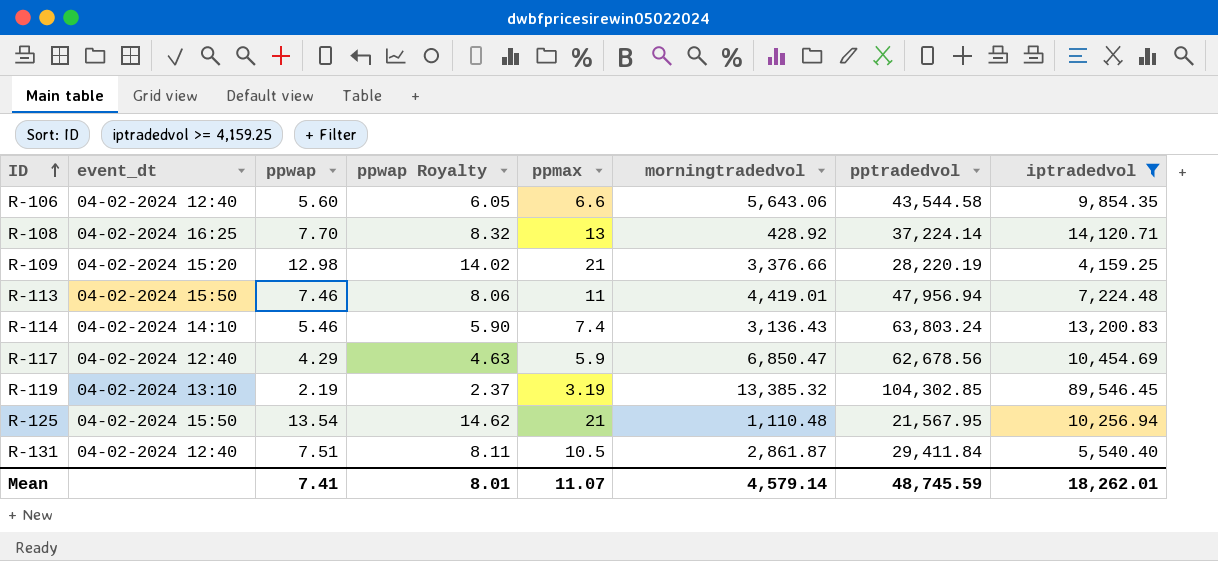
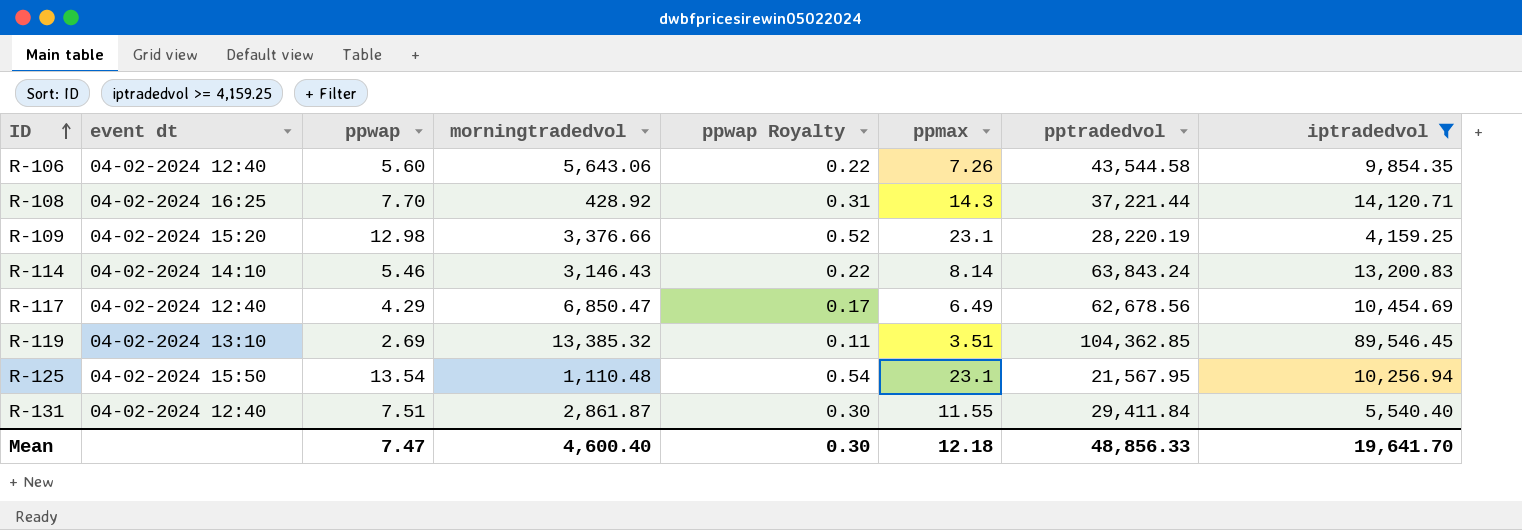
column name: event_dt -> event dt
column morningtradedvol | position: 6 -> 4
column ppwap Royalty | formula: [ppwap] * 1.08 -> [ppwap] * 0.04
row R-113: 04-02-2024 15:50 | 7.46 | 8.06 | 11 | 4,419.01 | 47,956.94 | 7,224.48 -> none
R-106 | ppmax: 6.6 -> 7.26
R-108 | ppmax: 13 -> 14.3
R-108 | pptradedvol: 37,224.14 -> 37,221.44
R-109 | ppmax: 21 -> 23.1
R-114 | morningtradedvol: 3,136.43 -> 3,146.43
R-114 | ppmax: 7.4 -> 8.14
R-114 | pptradedvol: 63,803.24 -> 63,843.24
R-117 | ppmax: 5.9 -> 6.49
R-119 | ppwap: 2.19 -> 2.69
R-119 | ppmax: 3.19 -> 3.51
R-119 | pptradedvol: 104,302.85 -> 104,362.85
R-125 | ppmax: 21 -> 23.1
R-131 | ppmax: 10.5 -> 11.55
Mean | ppwap: 7.41 -> 7.47
Mean | morningtradedvol: 4,579.14 -> 4,600.40
Mean | ppwap Royalty: 8.01 -> 0.30
Mean | ppmax: 11.07 -> 12.18
Mean | pptradedvol: 48,745.59 -> 48,856.33
Mean | iptradedvol: 18,262.01 -> 19,641.70

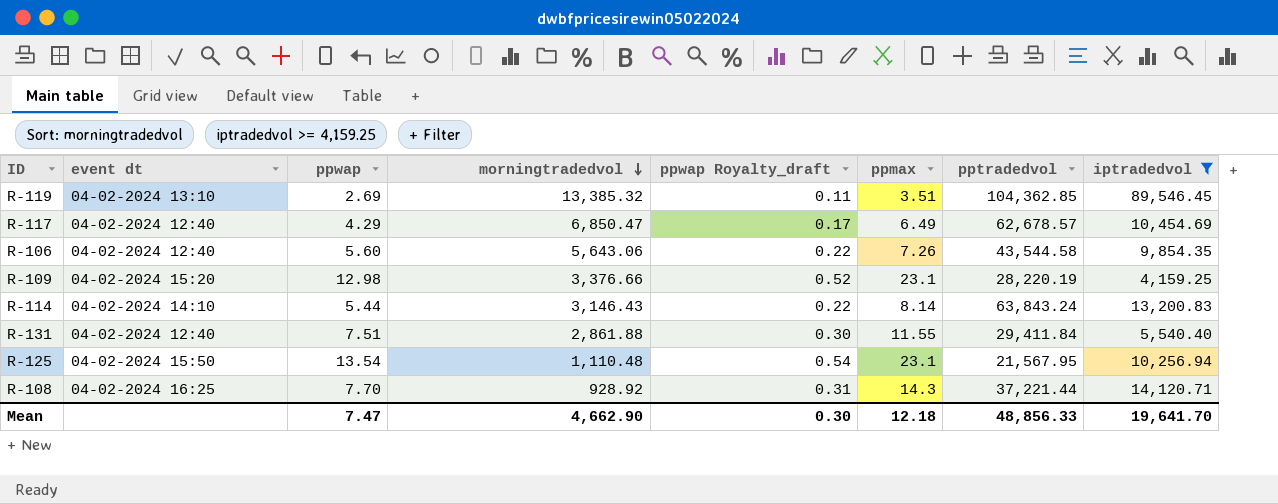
row order: ID ascending -> morningtradedvol descending
column name: ppwap Royalty -> ppwap Royalty_draft
R-117 | pptradedvol: 62,678.56 -> 62,678.57
R-114 | ppwap: 5.46 -> 5.44
R-131 | morningtradedvol: 2,861.87 -> 2,861.88
R-108 | morningtradedvol: 428.92 -> 928.92
Mean | morningtradedvol: 4,600.40 -> 4,662.90

